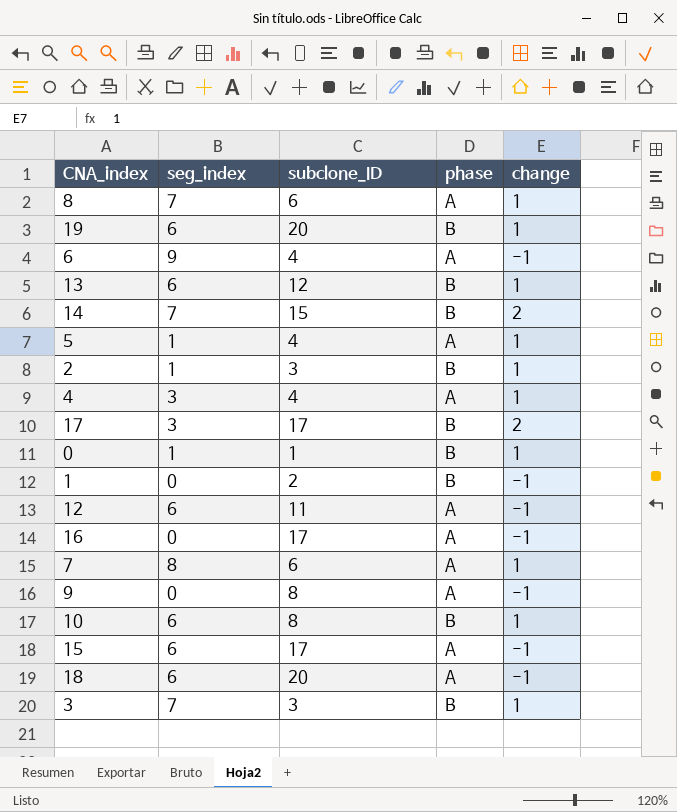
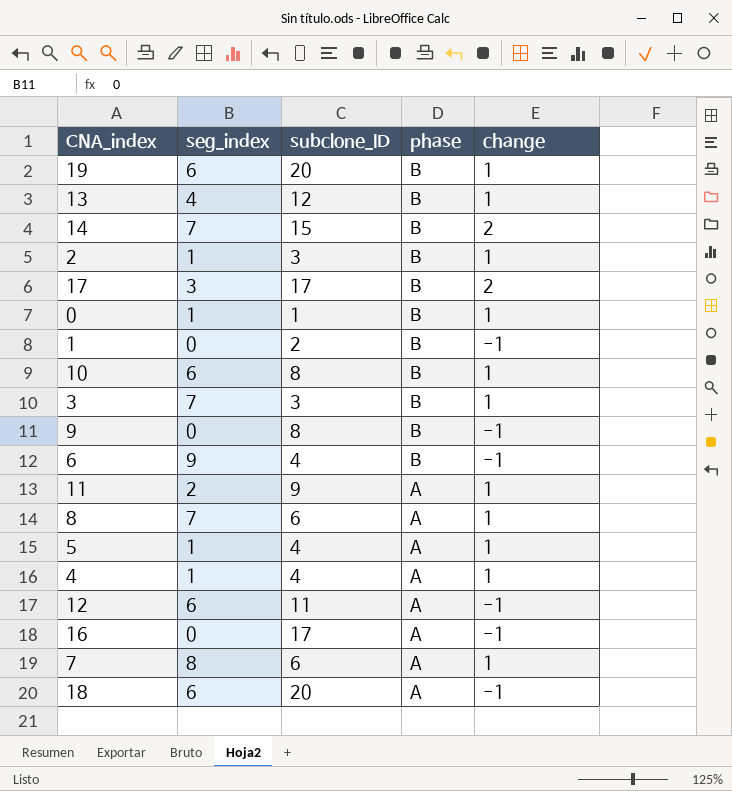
row order: none -> phase descending
row 15: 6 | 17 | A | -1 -> none
13 | seg_index: 6 -> 4
9 | phase: A -> B
6 | phase: A -> B
row 11: none -> 2 | 9 | A | 1
4 | seg_index: 3 -> 1

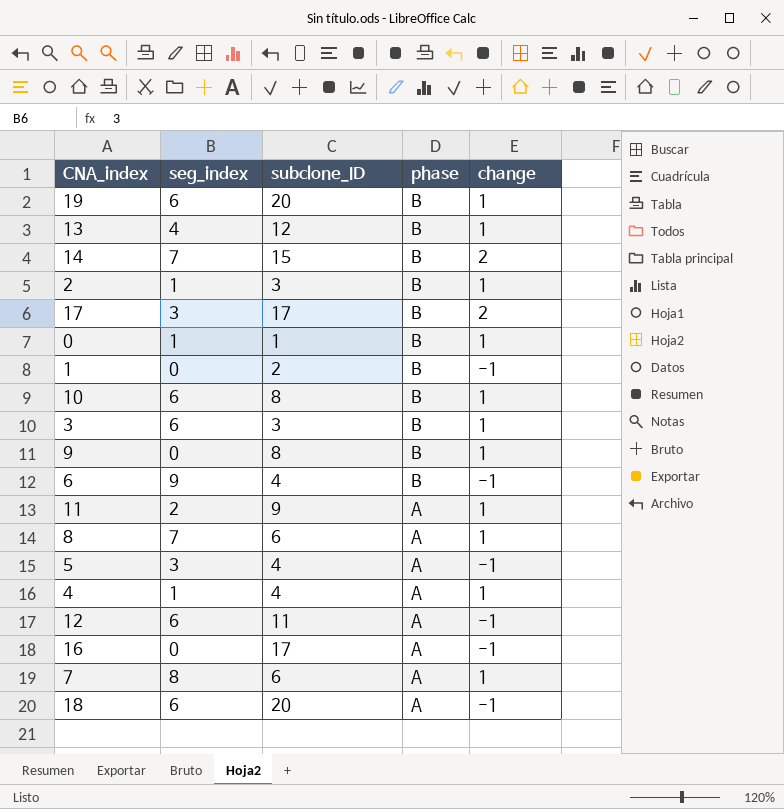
3 | seg_index: 7 -> 6
9 | change: -1 -> 1
5 | seg_index: 1 -> 3
5 | change: 1 -> -1

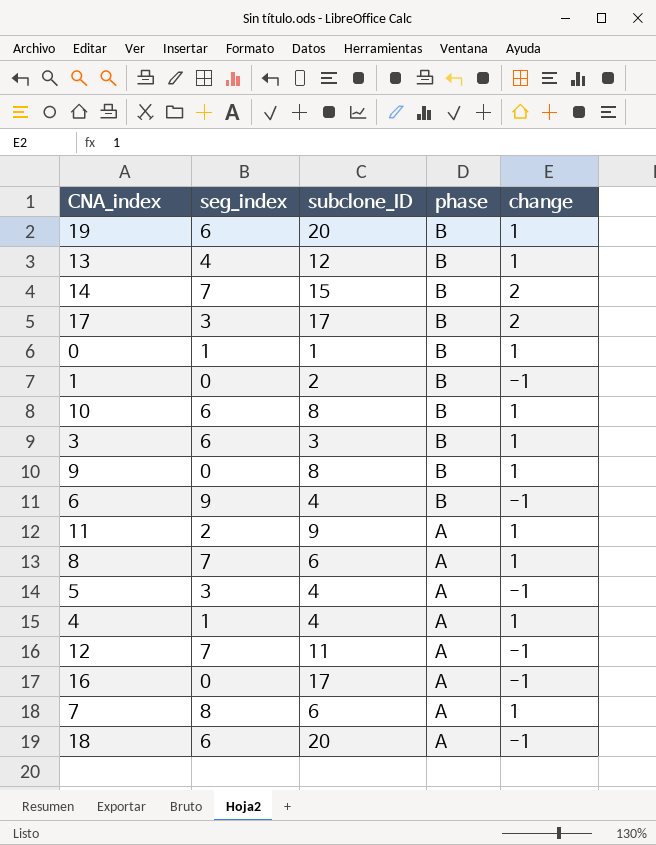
row 2: 1 | 3 | B | 1 -> none
12 | seg_index: 6 -> 7

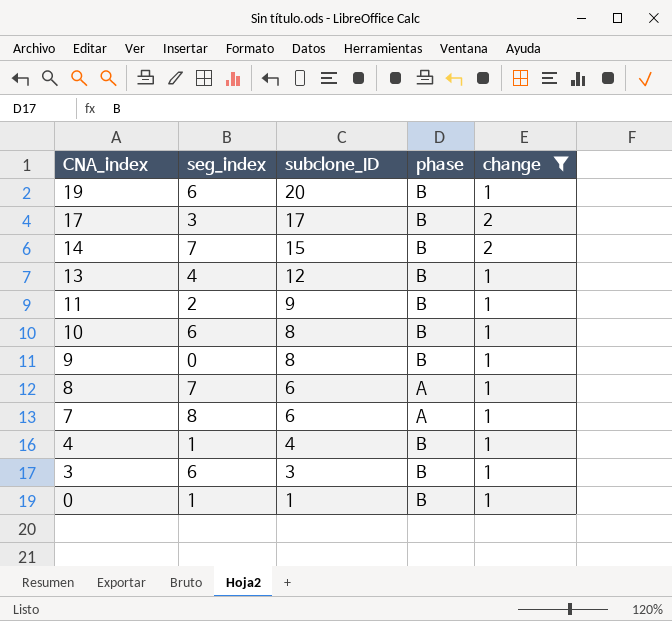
filter: none -> change != -1
row order: phase descending -> CNA_index descending
11 | phase: A -> B
4 | phase: A -> B

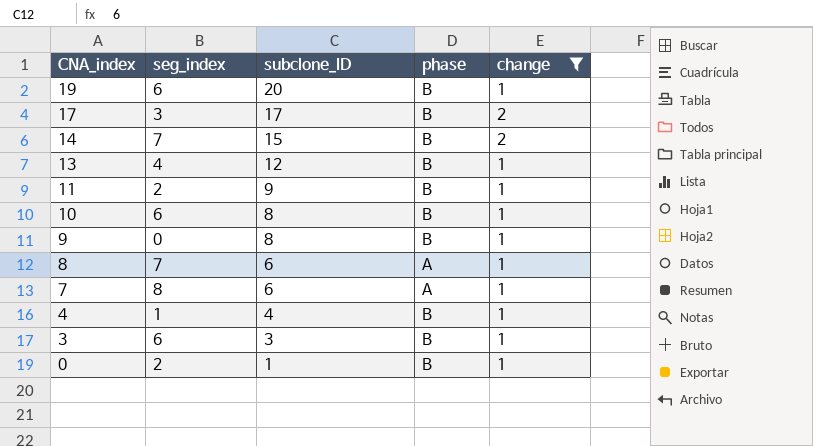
0 | seg_index: 1 -> 2

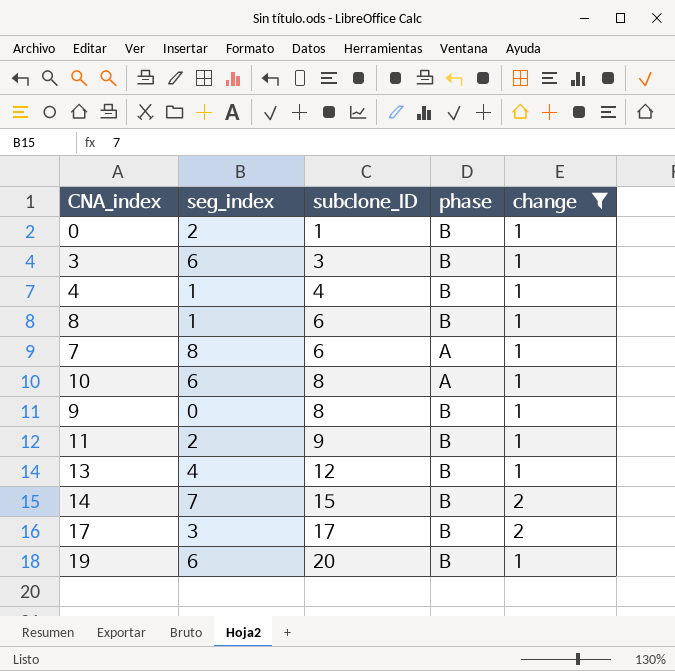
row order: CNA_index descending -> subclone_ID ascending
8 | seg_index: 7 -> 1
8 | phase: A -> B
10 | phase: B -> A

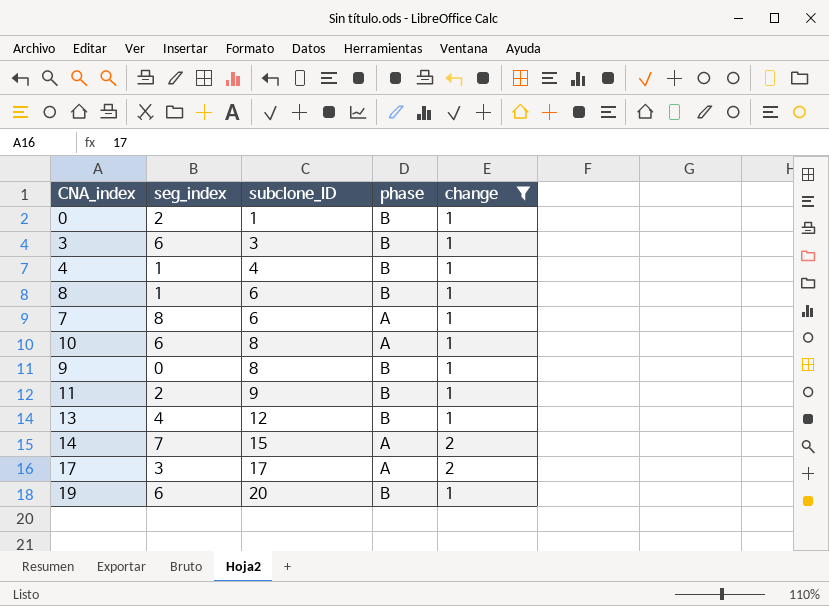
14 | phase: B -> A
17 | phase: B -> A

